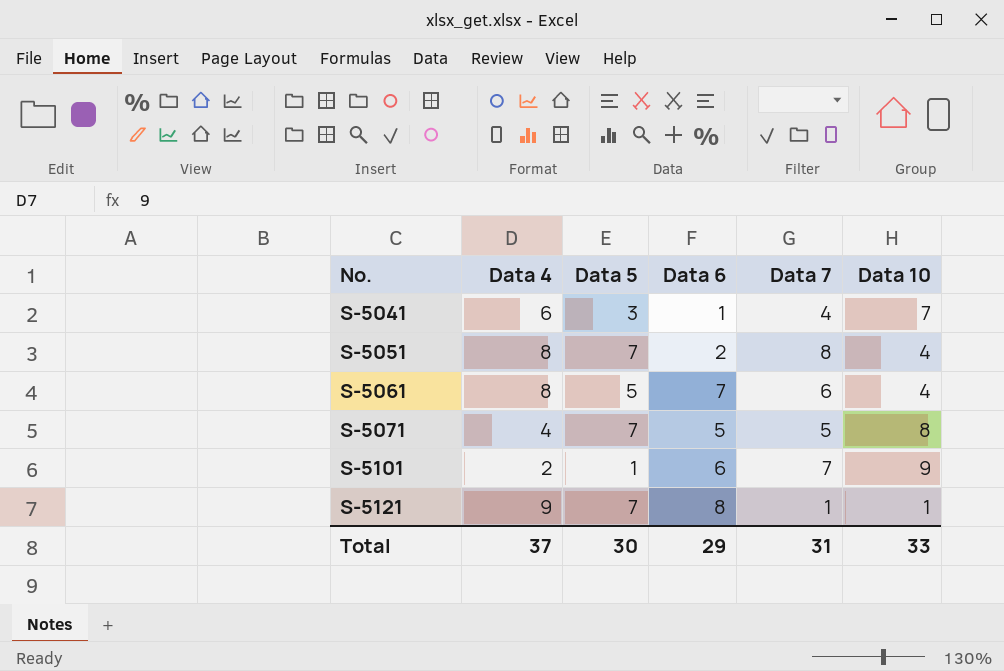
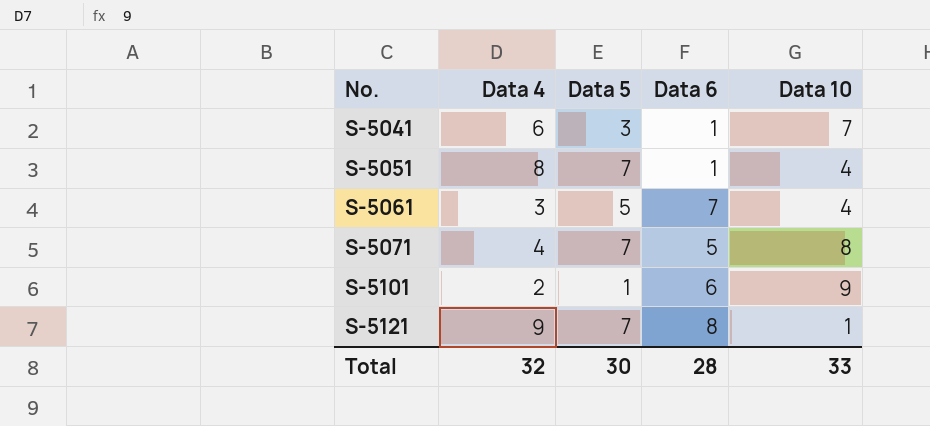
column Data 7 | position: 5 -> none
S-5051 | Data 6: 2 -> 1
S-5061 | Data 4: 8 -> 3
Total | Data 4: 37 -> 32
Total | Data 6: 29 -> 28

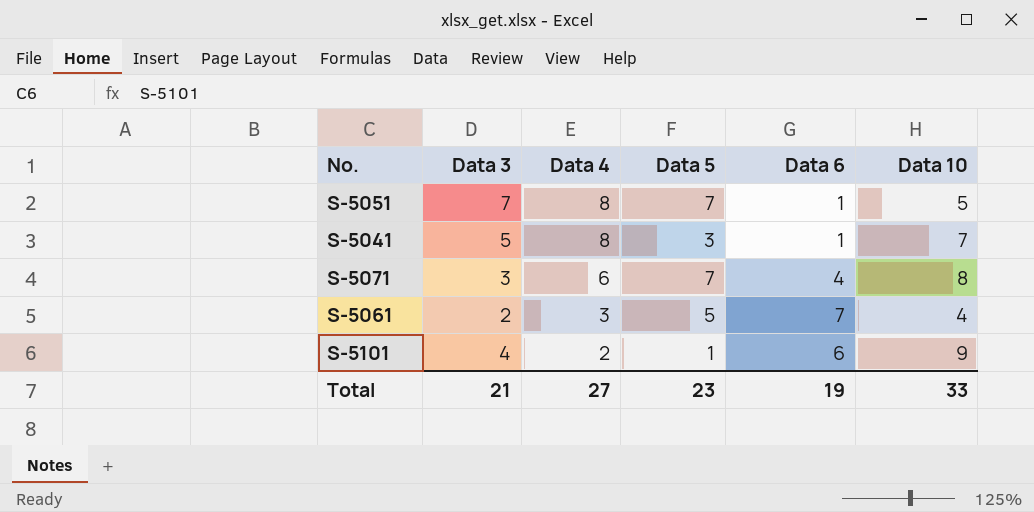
row order: No. ascending -> Data 4 descending
column Data 3 | position: none -> 2
row S-5121: 9 | 7 | 8 | 1 -> none
S-5051 | Data 10: 4 -> 5
S-5041 | Data 4: 6 -> 8
S-5071 | Data 4: 4 -> 6
S-5071 | Data 6: 5 -> 4
Total | Data 4: 32 -> 27
Total | Data 5: 30 -> 23
Total | Data 6: 28 -> 19

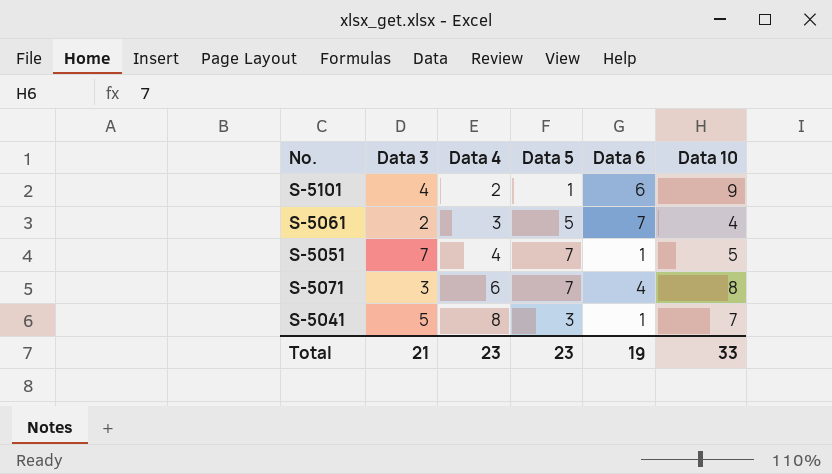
row order: Data 4 descending -> Data 4 ascending
S-5051 | Data 4: 8 -> 4
Total | Data 4: 27 -> 23

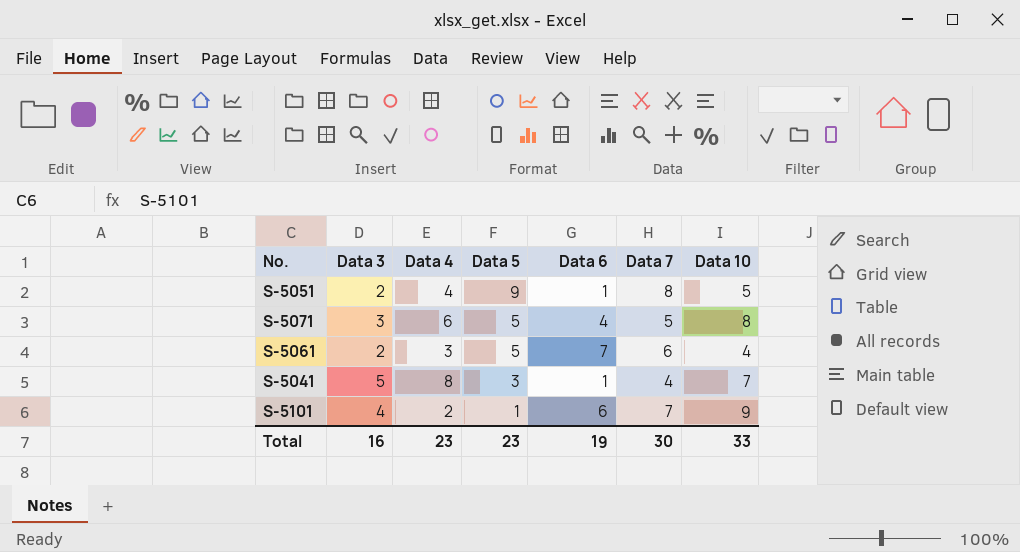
row order: Data 4 ascending -> Data 5 descending
column Data 7 | position: none -> 6
S-5051 | Data 3: 7 -> 2
S-5051 | Data 5: 7 -> 9
S-5071 | Data 5: 7 -> 5
Total | Data 3: 21 -> 16

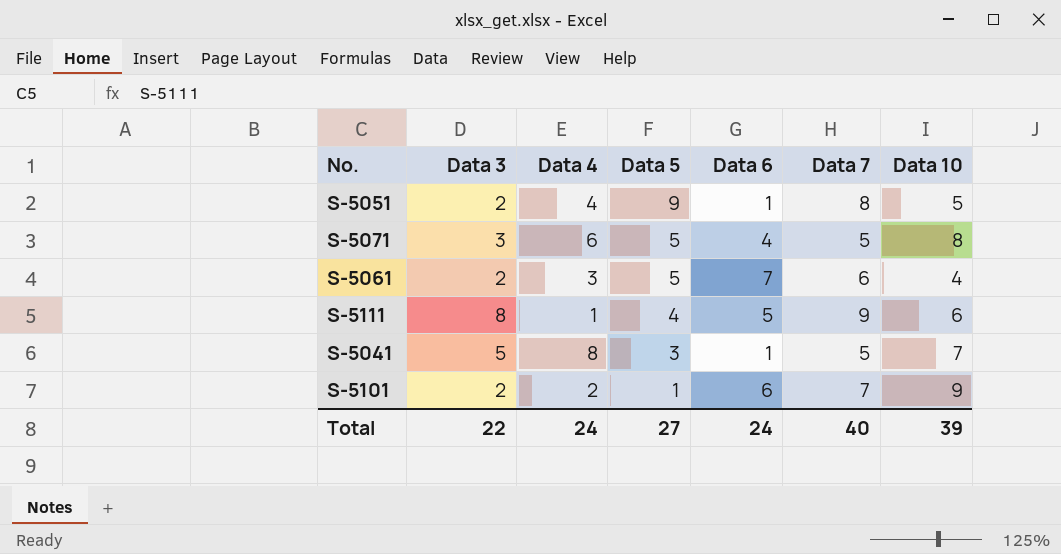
row S-5111: none -> 8 | 1 | 4 | 5 | 9 | 6
S-5041 | Data 7: 4 -> 5
S-5101 | Data 3: 4 -> 2
Total | Data 3: 16 -> 22
Total | Data 4: 23 -> 24
Total | Data 5: 23 -> 27
Total | Data 6: 19 -> 24
Total | Data 7: 30 -> 40
Total | Data 10: 33 -> 39

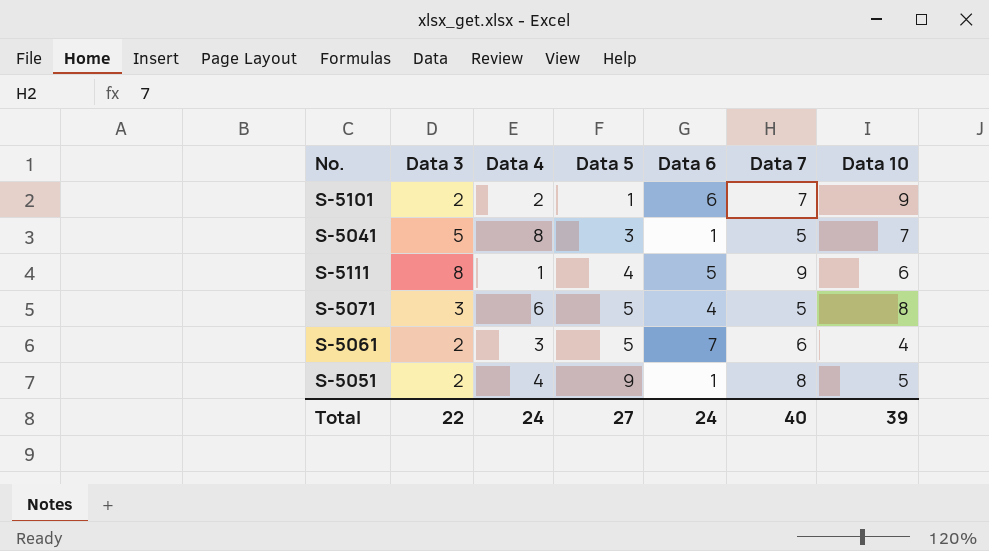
row order: Data 5 descending -> Data 5 ascending

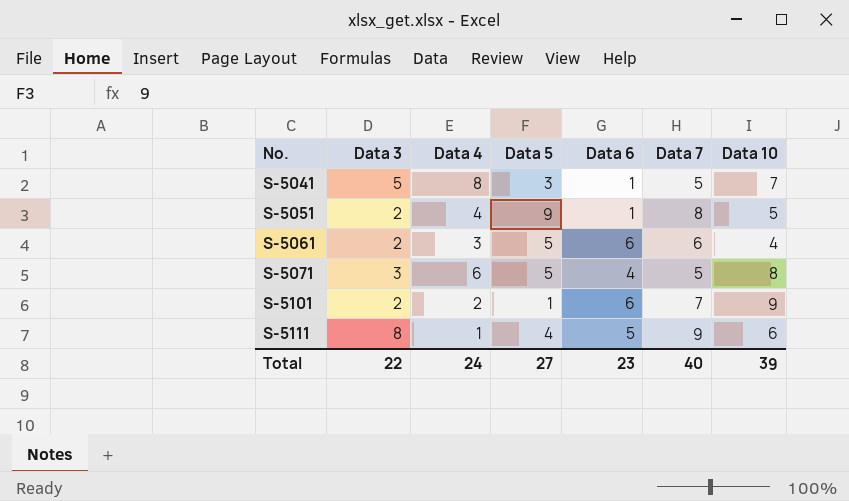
row order: Data 5 ascending -> No. ascending
S-5061 | Data 6: 7 -> 6
Total | Data 6: 24 -> 23

